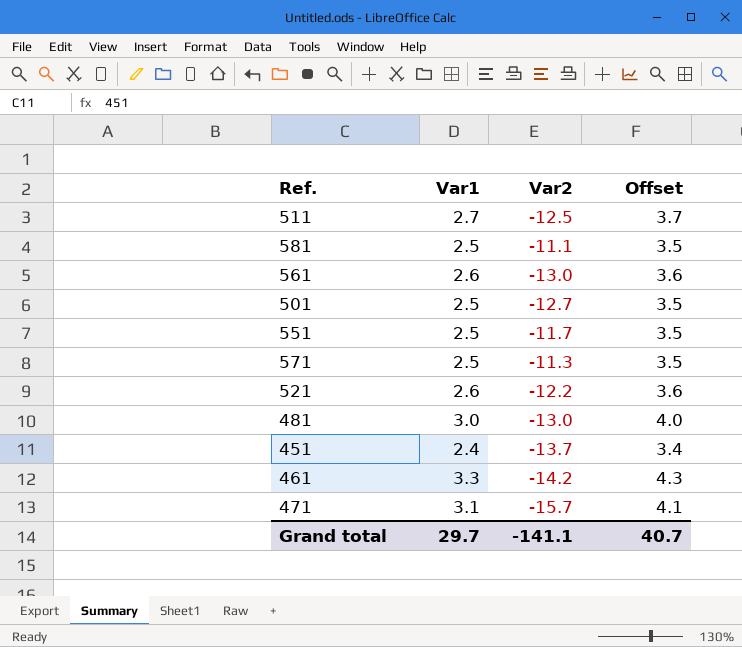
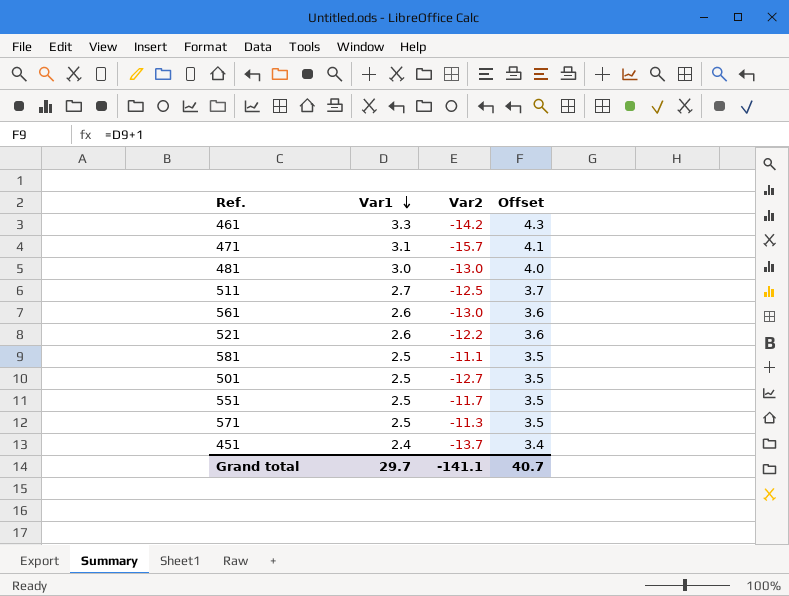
row order: none -> Var1 descending

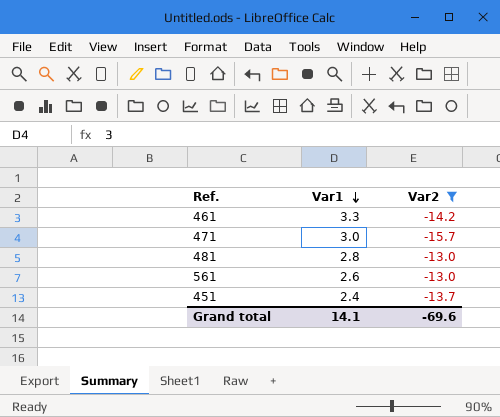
filter: none -> Var2 <= -13.0
column Offset | formula: [Var1] + 1 -> none
471 | Var1: 3.1 -> 3.0
481 | Var1: 3.0 -> 2.8
Grand total | Var1: 29.7 -> 14.1
Grand total | Var2: -141.1 -> -69.6

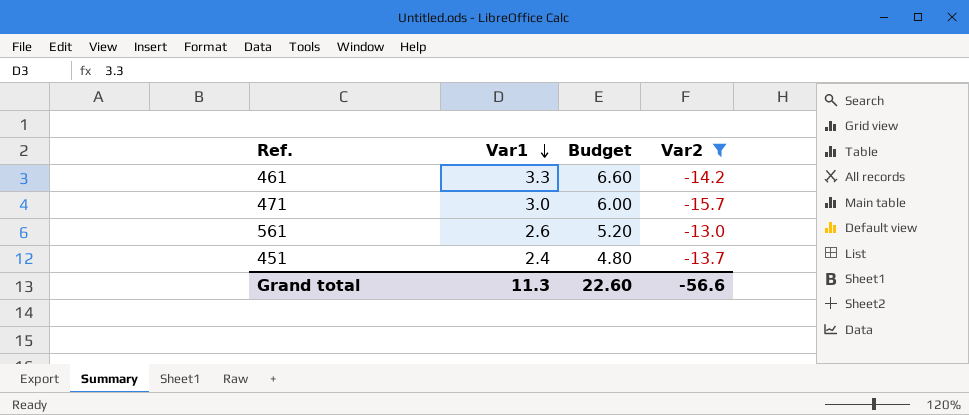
column Budget | formula: none -> [Var1] * 2
row 481: 2.8 | -13.0 -> none
Grand total | Var1: 14.1 -> 11.3
Grand total | Var2: -69.6 -> -56.6

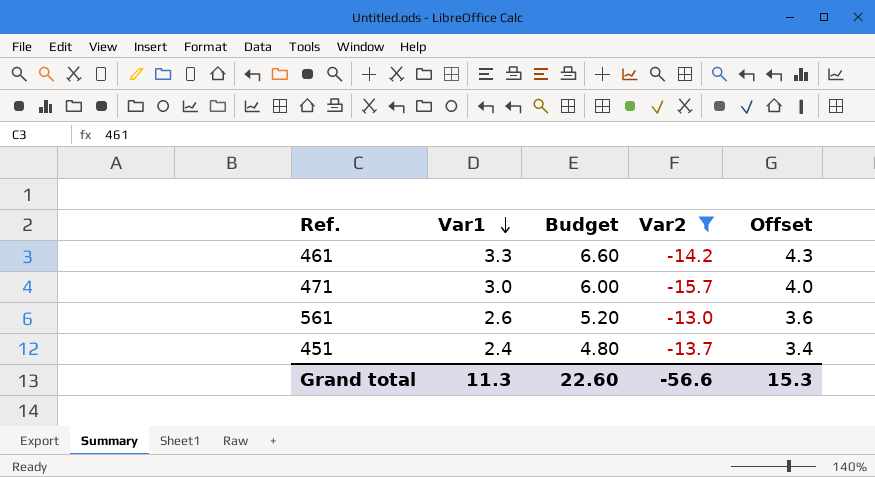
column Offset | formula: none -> [Var1] + 1

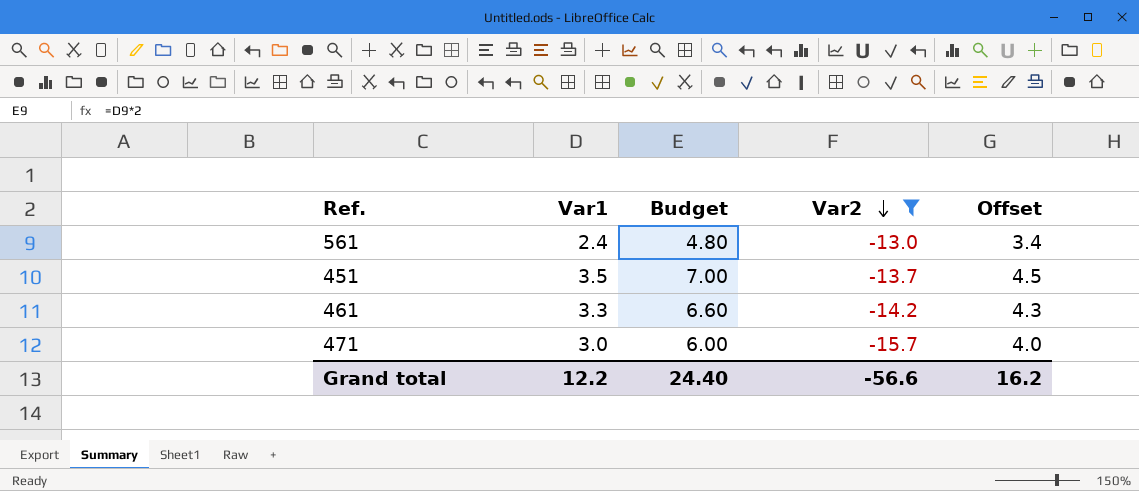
row order: Var1 descending -> Var2 descending
561 | Var1: 2.6 -> 2.4
561 | Budget: 5.20 -> 4.80
561 | Offset: 3.6 -> 3.4
451 | Var1: 2.4 -> 3.5
451 | Budget: 4.80 -> 7.00
451 | Offset: 3.4 -> 4.5
Grand total | Var1: 11.3 -> 12.2
Grand total | Budget: 22.60 -> 24.40
Grand total | Offset: 15.3 -> 16.2

